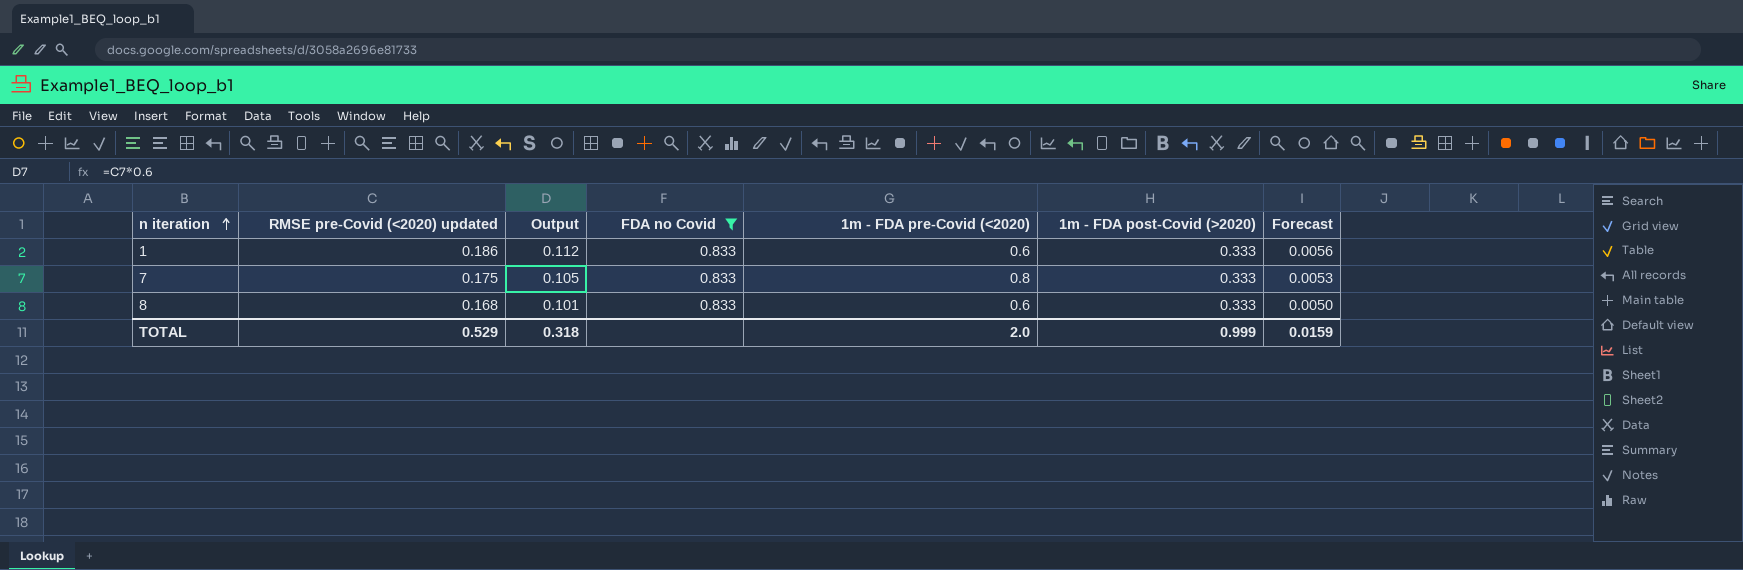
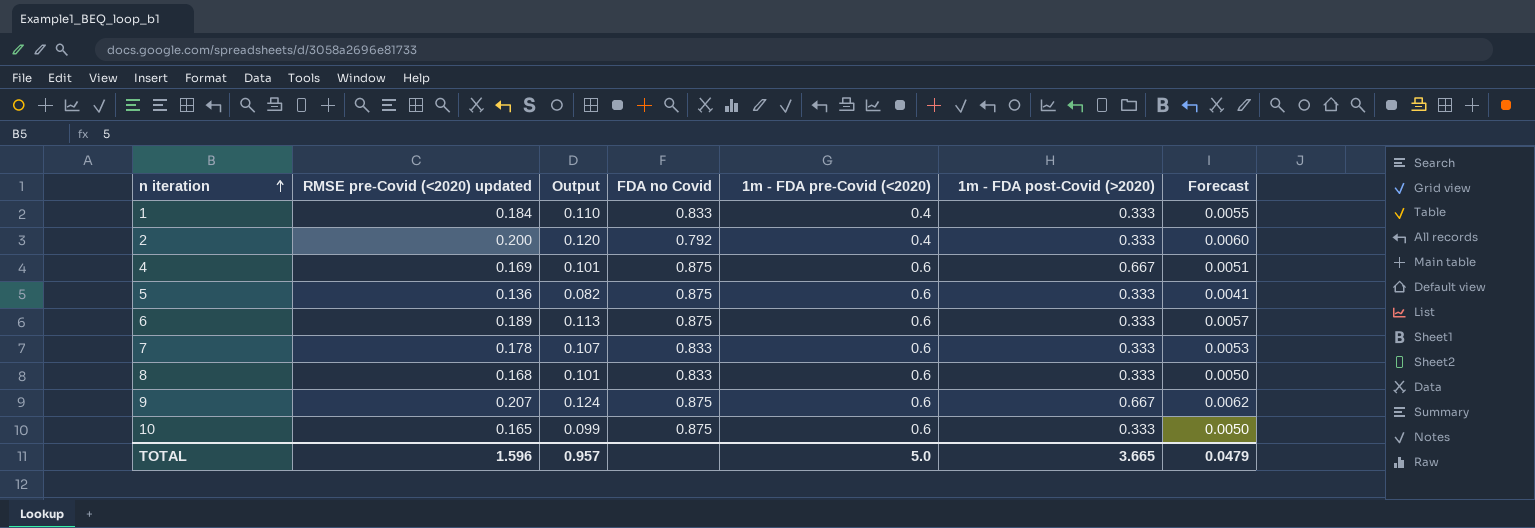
filter: FDA no Covid = 0.833 -> none
1 | RMSE pre-Covid (<2020) updated: 0.186 -> 0.184
1 | Output: 0.112 -> 0.110
1 | 1m - FDA pre-Covid (<2020): 0.6 -> 0.4
1 | Forecast: 0.0056 -> 0.0055
7 | RMSE pre-Covid (<2020) updated: 0.175 -> 0.178
7 | Output: 0.105 -> 0.107
7 | 1m - FDA pre-Covid (<2020): 0.8 -> 0.6
TOTAL | RMSE pre-Covid (<2020) updated: 0.529 -> 1.596
TOTAL | Output: 0.318 -> 0.957
TOTAL | 1m - FDA pre-Covid (<2020): 2.0 -> 5.0
TOTAL | 1m - FDA post-Covid (>2020): 0.999 -> 3.665
TOTAL | Forecast: 0.0159 -> 0.0479

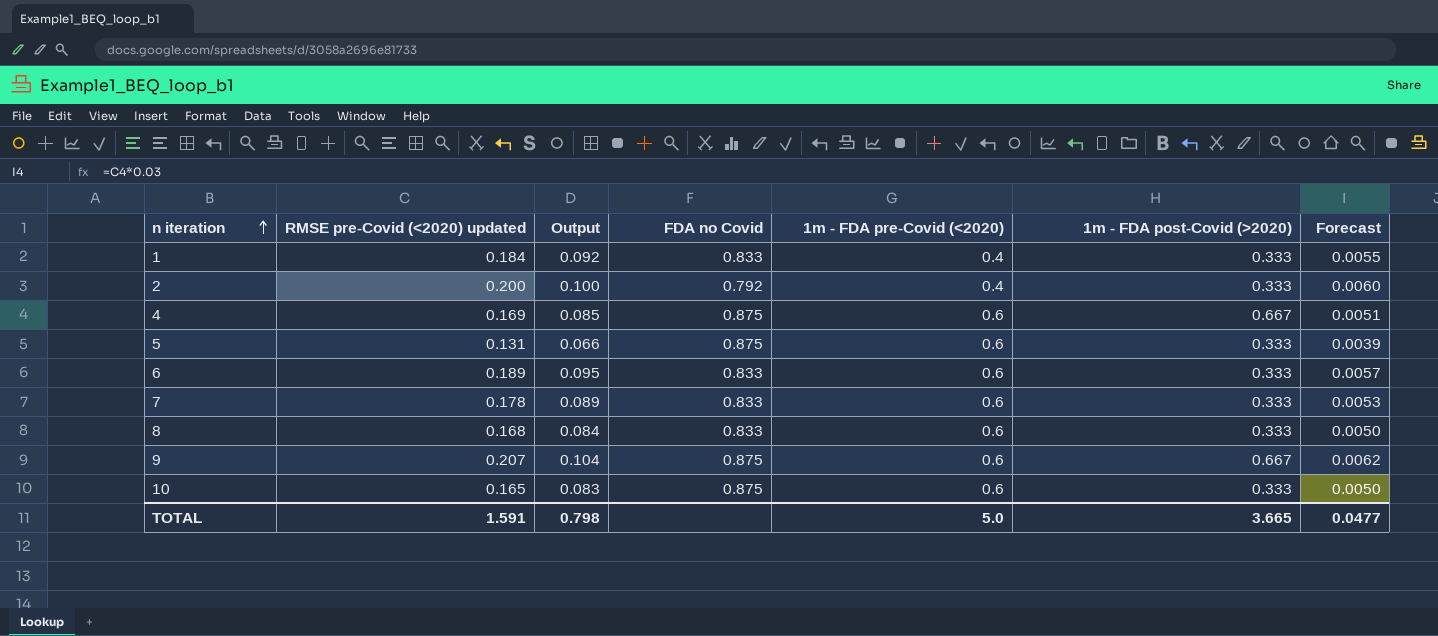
column Output | formula: [RMSE pre-Covid (<2020) updated] * 0.6 -> [RMSE pre-Covid (<2020) updated] * 0.5
5 | RMSE pre-Covid (<2020) updated: 0.136 -> 0.131
5 | Forecast: 0.0041 -> 0.0039
6 | FDA no Covid: 0.875 -> 0.833
TOTAL | RMSE pre-Covid (<2020) updated: 1.596 -> 1.591
TOTAL | Output: 0.957 -> 0.798
TOTAL | Forecast: 0.0479 -> 0.0477

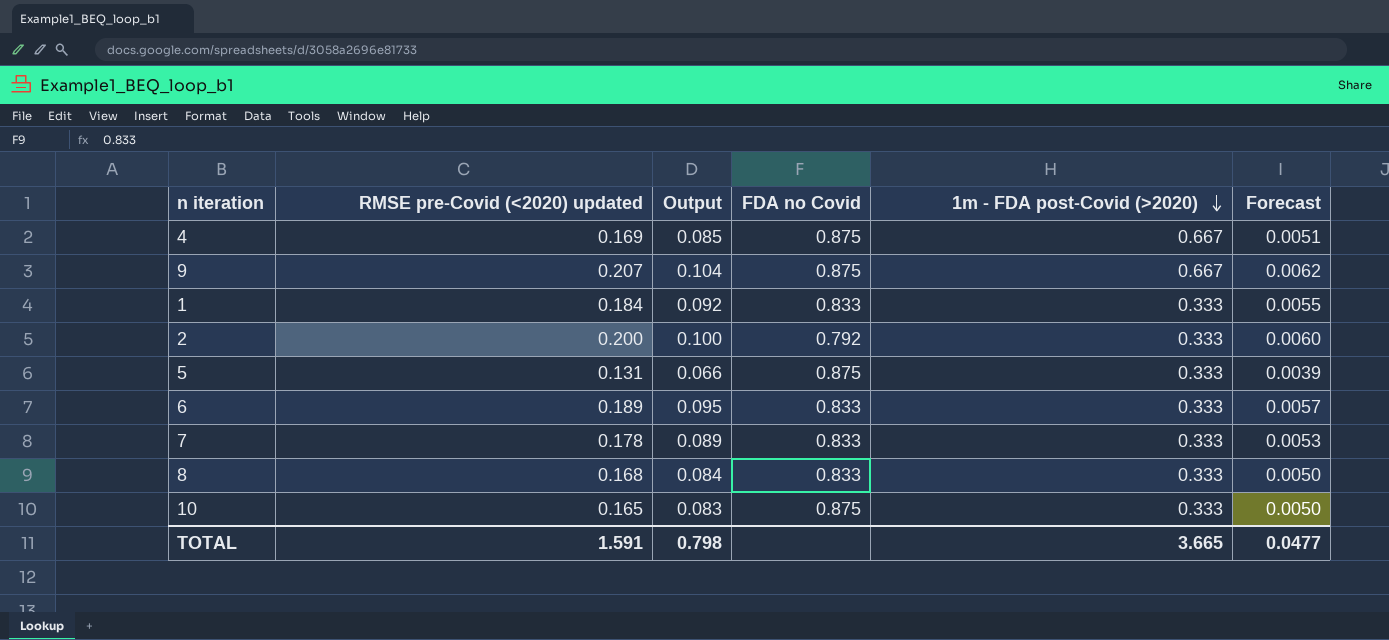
row order: n iteration ascending -> 1m - FDA post-Covid (>2020) descending
column 1m - FDA pre-Covid (<2020) | position: 5 -> none

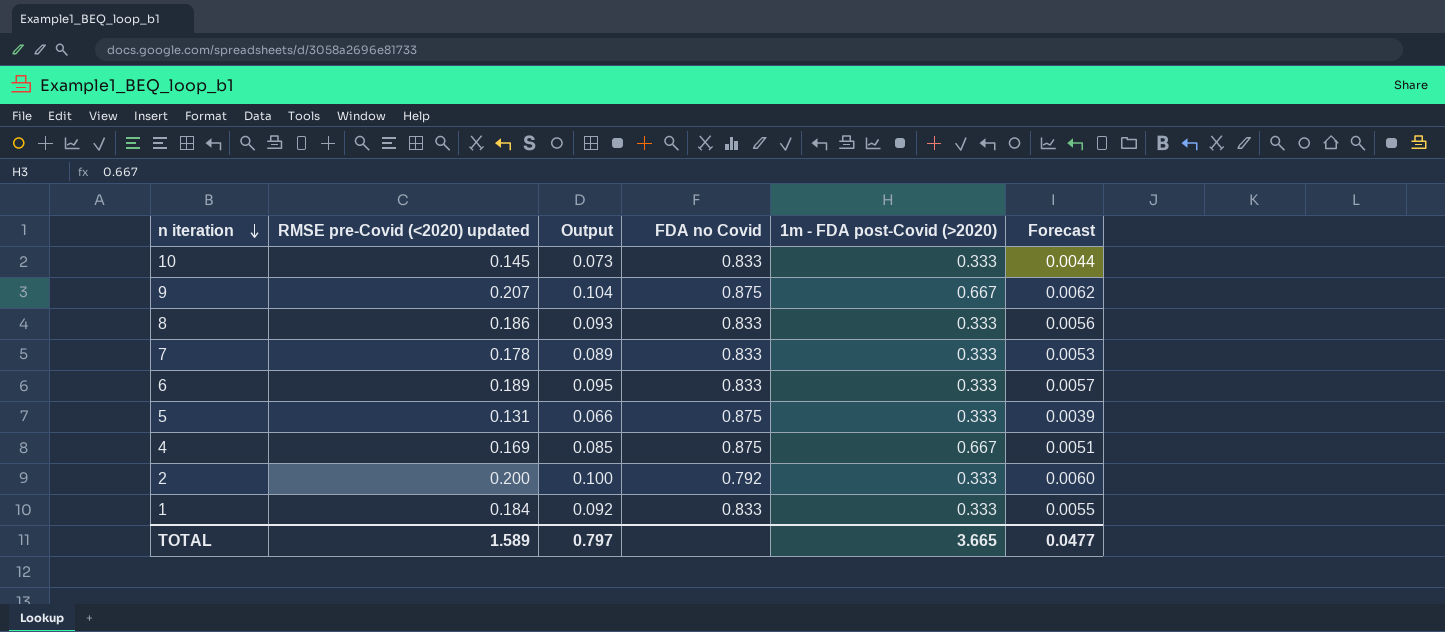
row order: 1m - FDA post-Covid (>2020) descending -> n iteration descending
10 | RMSE pre-Covid (<2020) updated: 0.165 -> 0.145
10 | Output: 0.083 -> 0.073
10 | FDA no Covid: 0.875 -> 0.833
10 | Forecast: 0.0050 -> 0.0044
8 | RMSE pre-Covid (<2020) updated: 0.168 -> 0.186
8 | Output: 0.084 -> 0.093
8 | Forecast: 0.0050 -> 0.0056
TOTAL | RMSE pre-Covid (<2020) updated: 1.591 -> 1.589
TOTAL | Output: 0.798 -> 0.797

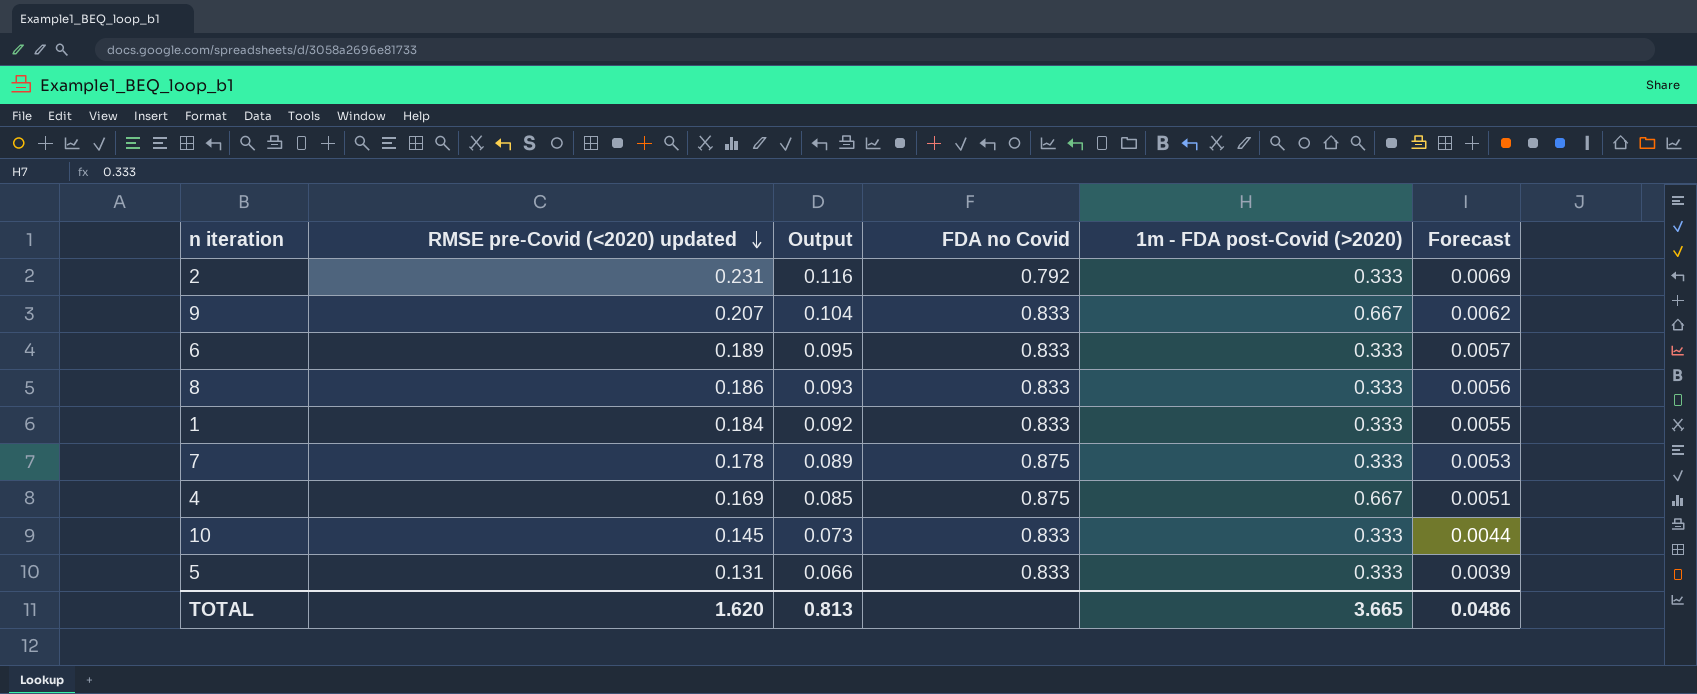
row order: n iteration descending -> RMSE pre-Covid (<2020) updated descending
2 | RMSE pre-Covid (<2020) updated: 0.200 -> 0.231
2 | Output: 0.100 -> 0.116
2 | Forecast: 0.0060 -> 0.0069
9 | FDA no Covid: 0.875 -> 0.833
7 | FDA no Covid: 0.833 -> 0.875
5 | FDA no Covid: 0.875 -> 0.833
TOTAL | RMSE pre-Covid (<2020) updated: 1.589 -> 1.620
TOTAL | Output: 0.797 -> 0.813
TOTAL | Forecast: 0.0477 -> 0.0486

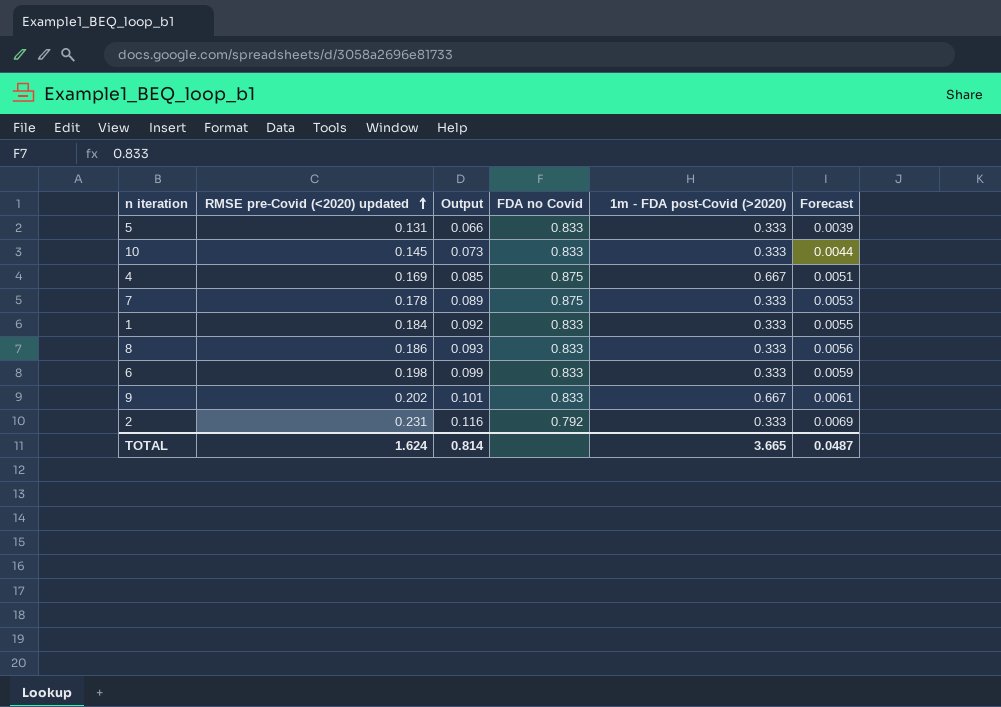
row order: RMSE pre-Covid (<2020) updated descending -> RMSE pre-Covid (<2020) updated ascending
6 | RMSE pre-Covid (<2020) updated: 0.189 -> 0.198
6 | Output: 0.095 -> 0.099
6 | Forecast: 0.0057 -> 0.0059
9 | RMSE pre-Covid (<2020) updated: 0.207 -> 0.202
9 | Output: 0.104 -> 0.101
9 | Forecast: 0.0062 -> 0.0061
TOTAL | RMSE pre-Covid (<2020) updated: 1.620 -> 1.624
TOTAL | Output: 0.813 -> 0.814
TOTAL | Forecast: 0.0486 -> 0.0487

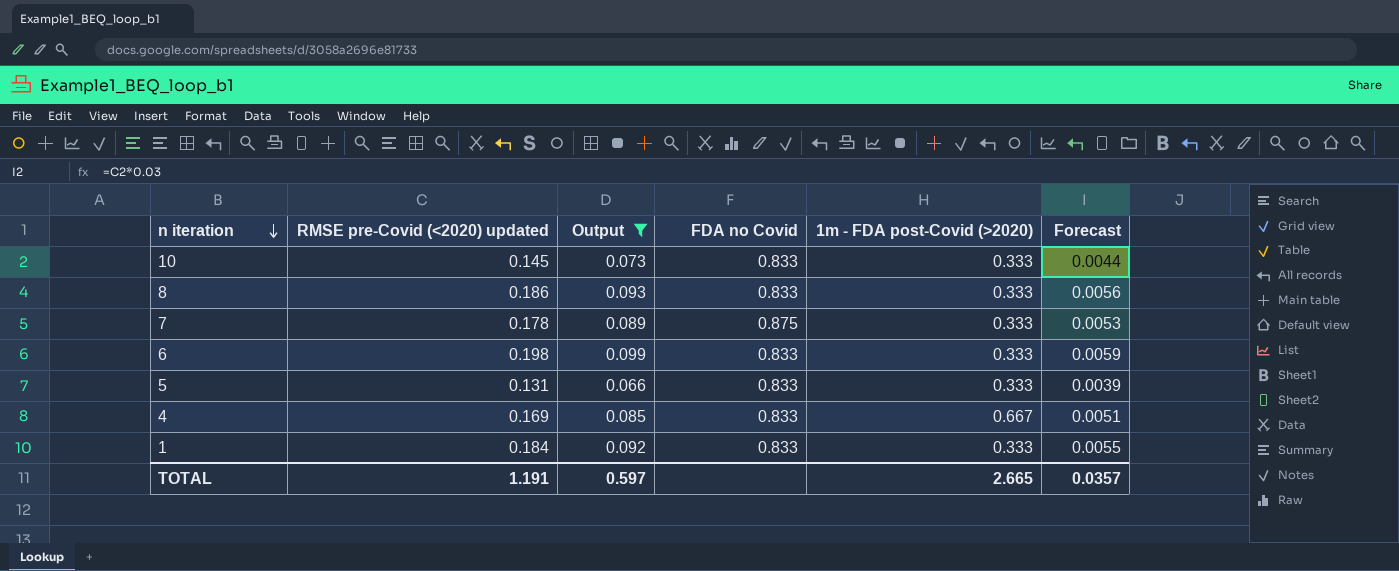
filter: none -> Output <= 0.099
row order: RMSE pre-Covid (<2020) updated ascending -> n iteration descending
4 | FDA no Covid: 0.875 -> 0.833
TOTAL | RMSE pre-Covid (<2020) updated: 1.624 -> 1.191
TOTAL | Output: 0.814 -> 0.597
TOTAL | 1m - FDA post-Covid (>2020): 3.665 -> 2.665
TOTAL | Forecast: 0.0487 -> 0.0357

